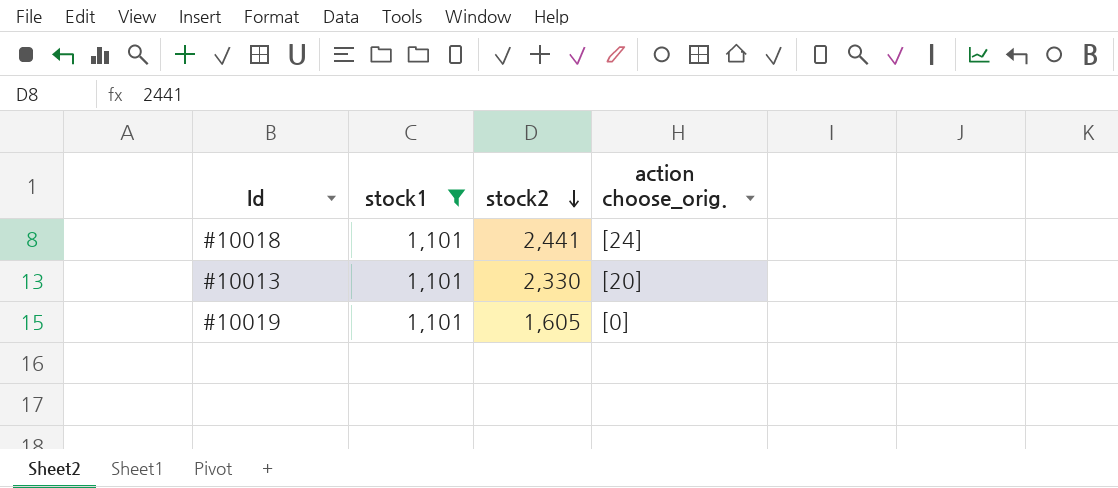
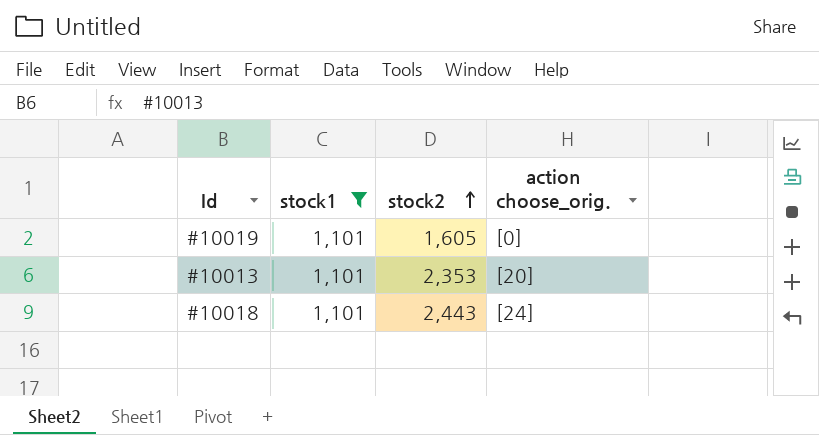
row order: stock2 descending -> stock2 ascending
#10013 | stock2: 2,330 -> 2,353
#10018 | stock2: 2,441 -> 2,443

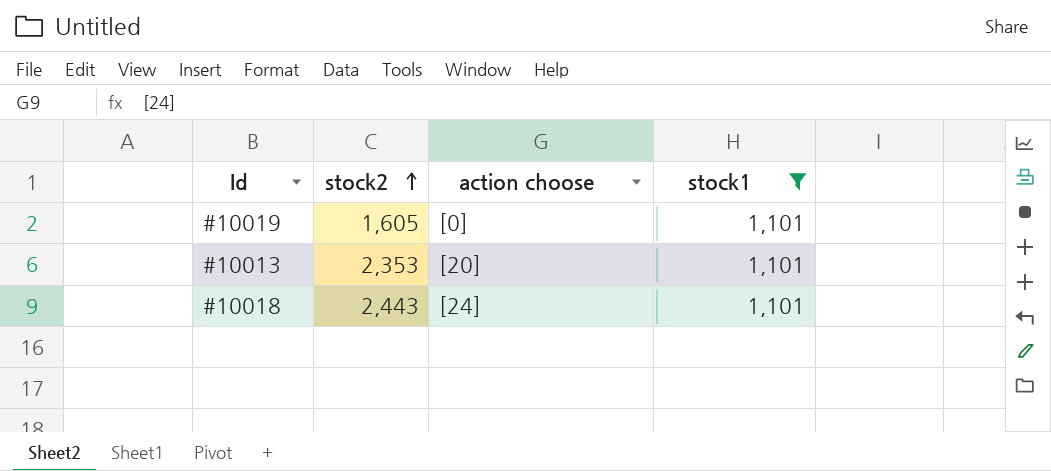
column name: action choose_orig. -> action choose
column stock1 | position: 2 -> 4

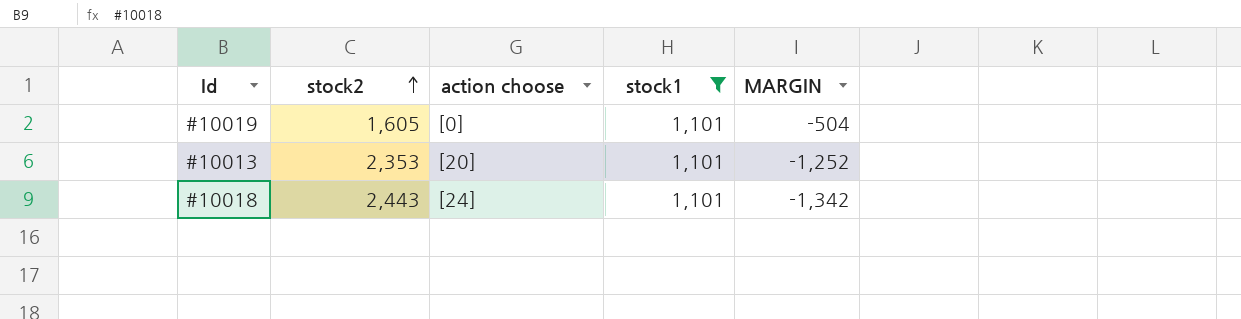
column MARGIN | formula: none -> [stock1] - [stock2]

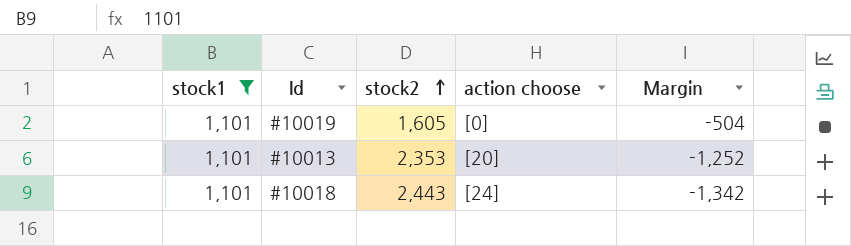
column stock1 | position: 4 -> 1
column name: MARGIN -> Margin

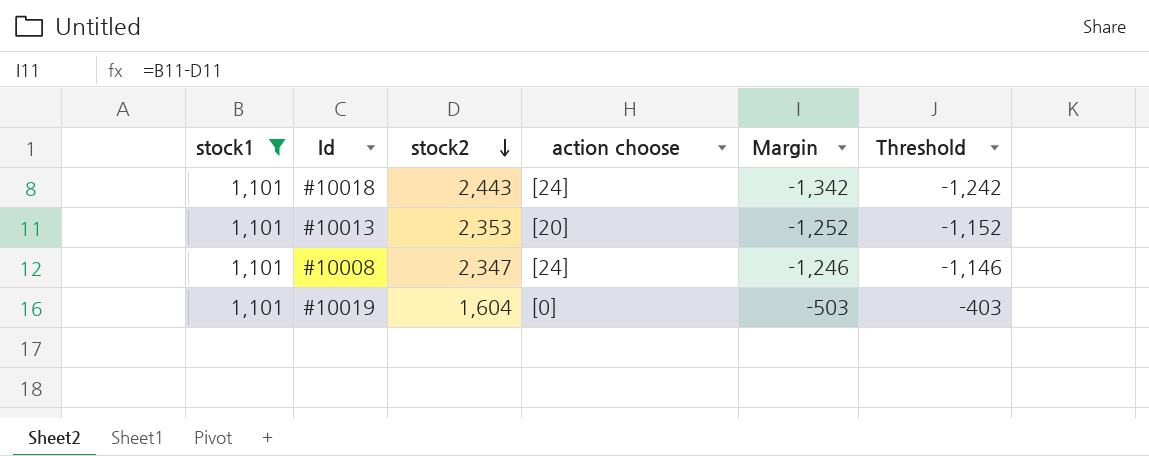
row order: stock2 ascending -> stock2 descending
column Threshold | formula: none -> [Margin] + 100
row #10008: none -> 1,101 | 2,347 | [24] | -1,246 | -1,146
#10019 | stock2: 1,605 -> 1,604
#10019 | Margin: -504 -> -503

